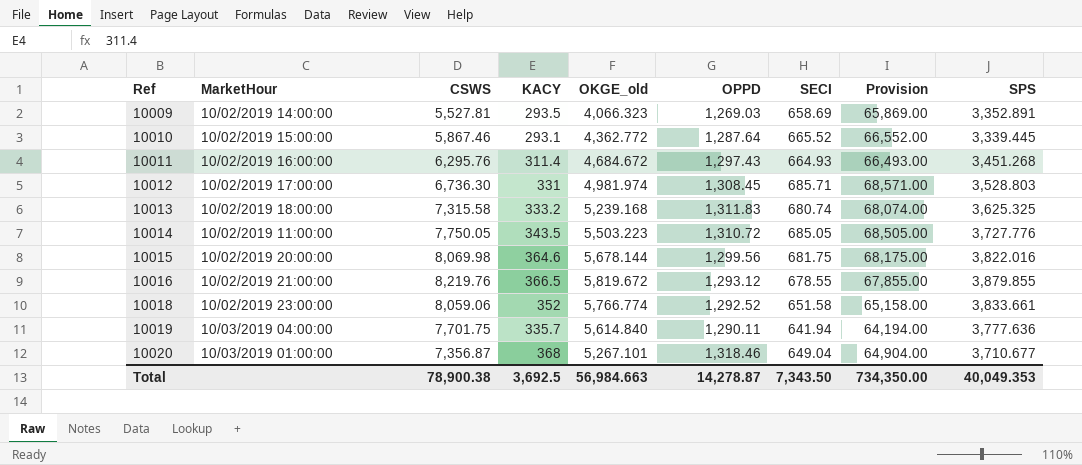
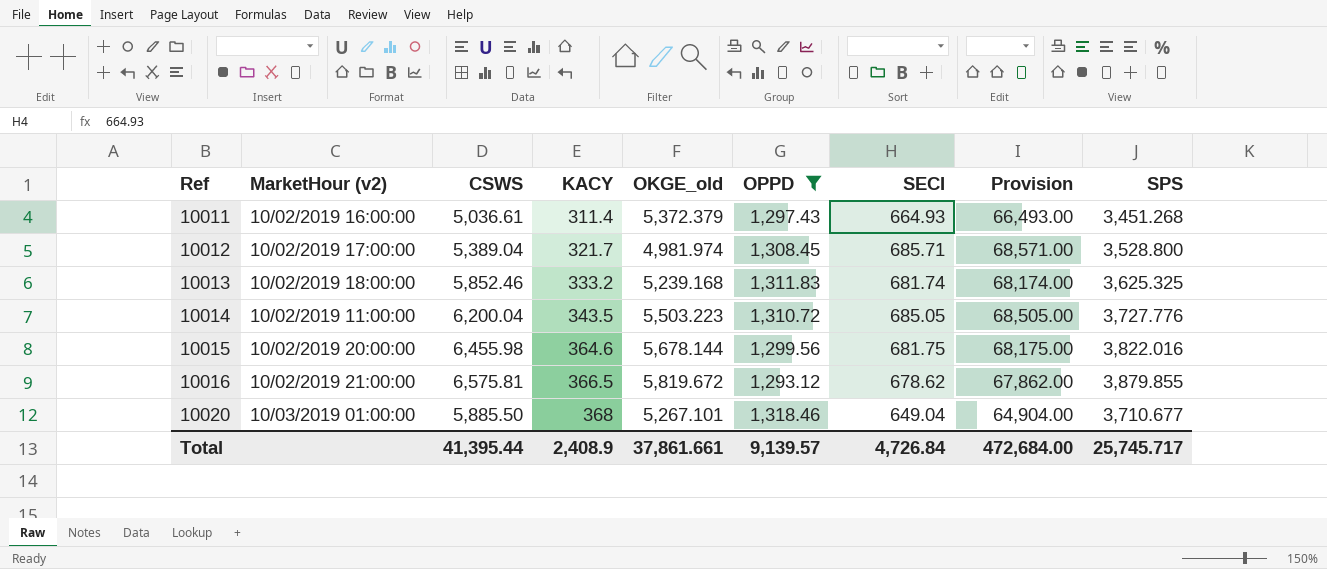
filter: none -> OPPD >= 1,293.12
column name: MarketHour -> MarketHour (v2)
10011 | CSWS: 6,295.76 -> 5,036.61
10011 | OKGE_old: 4,684.672 -> 5,372.379
10012 | CSWS: 6,736.30 -> 5,389.04
10012 | KACY: 331 -> 321.7
10012 | SPS: 3,528.803 -> 3,528.800
10013 | CSWS: 7,315.58 -> 5,852.46
10013 | SECI: 680.74 -> 681.74
10013 | Provision: 68,074.00 -> 68,174.00
10014 | CSWS: 7,750.05 -> 6,200.04
10015 | CSWS: 8,069.98 -> 6,455.98
10016 | CSWS: 8,219.76 -> 6,575.81
10016 | SECI: 678.55 -> 678.62
10016 | Provision: 67,855.00 -> 67,862.00
10020 | CSWS: 7,356.87 -> 5,885.50
Total | CSWS: 78,900.38 -> 41,395.44
Total | KACY: 3,692.5 -> 2,408.9
Total | OKGE_old: 56,984.663 -> 37,861.661
Total | OPPD: 14,278.87 -> 9,139.57
Total | SECI: 7,343.50 -> 4,726.84
Total | Provision: 734,350.00 -> 472,684.00
Total | SPS: 40,049.353 -> 25,745.717

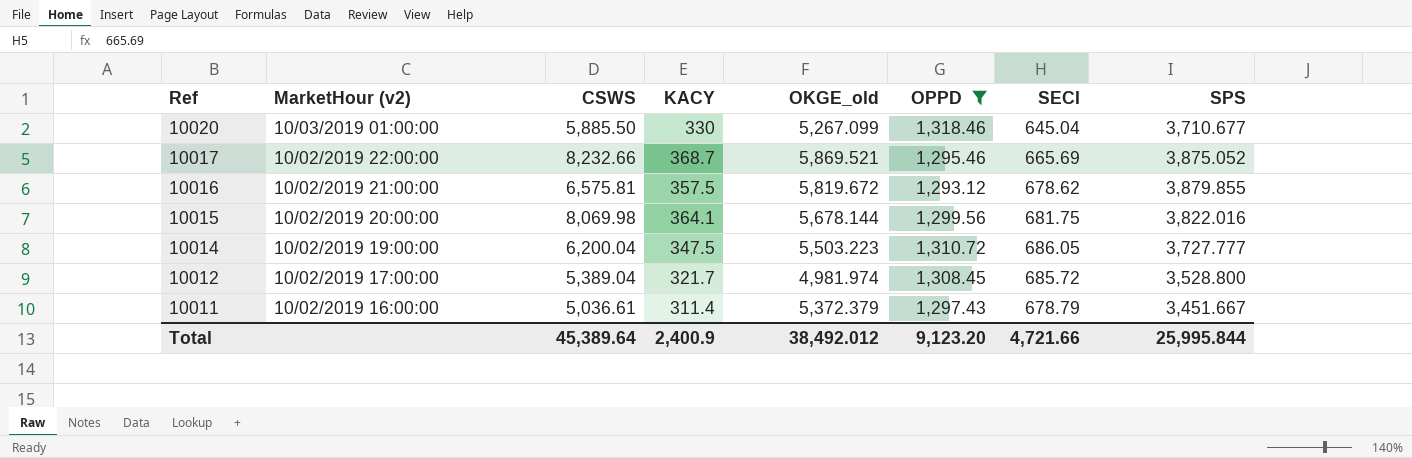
row order: Ref ascending -> Ref descending
column Provision | formula: [SECI] * 100 -> none
row 10013: 10/02/2019 18:00:00 | 5,852.46 | 333.2 | 5,239.168 | 1,311.83 | 681.74 | 68,174.00 | 3,625.325 -> none
10020 | KACY: 368 -> 330
10020 | OKGE_old: 5,267.101 -> 5,267.099
10020 | SECI: 649.04 -> 645.04
row 10017: none -> 10/02/2019 22:00:00 | 8,232.66 | 368.7 | 5,869.521 | 1,295.46 | 665.69 | 3,875.052
10016 | KACY: 366.5 -> 357.5
10015 | CSWS: 6,455.98 -> 8,069.98
10015 | KACY: 364.6 -> 364.1
10014 | MarketHour (v2): 10/02/2019 11:00:00 -> 10/02/2019 19:00:00
10014 | KACY: 343.5 -> 347.5
10014 | SECI: 685.05 -> 686.05
10014 | SPS: 3,727.776 -> 3,727.777
10012 | SECI: 685.71 -> 685.72
10011 | SECI: 664.93 -> 678.79
10011 | SPS: 3,451.268 -> 3,451.667
Total | CSWS: 41,395.44 -> 45,389.64
Total | KACY: 2,408.9 -> 2,400.9
Total | OKGE_old: 37,861.661 -> 38,492.012
Total | OPPD: 9,139.57 -> 9,123.20
Total | SECI: 4,726.84 -> 4,721.66
Total | SPS: 25,745.717 -> 25,995.844

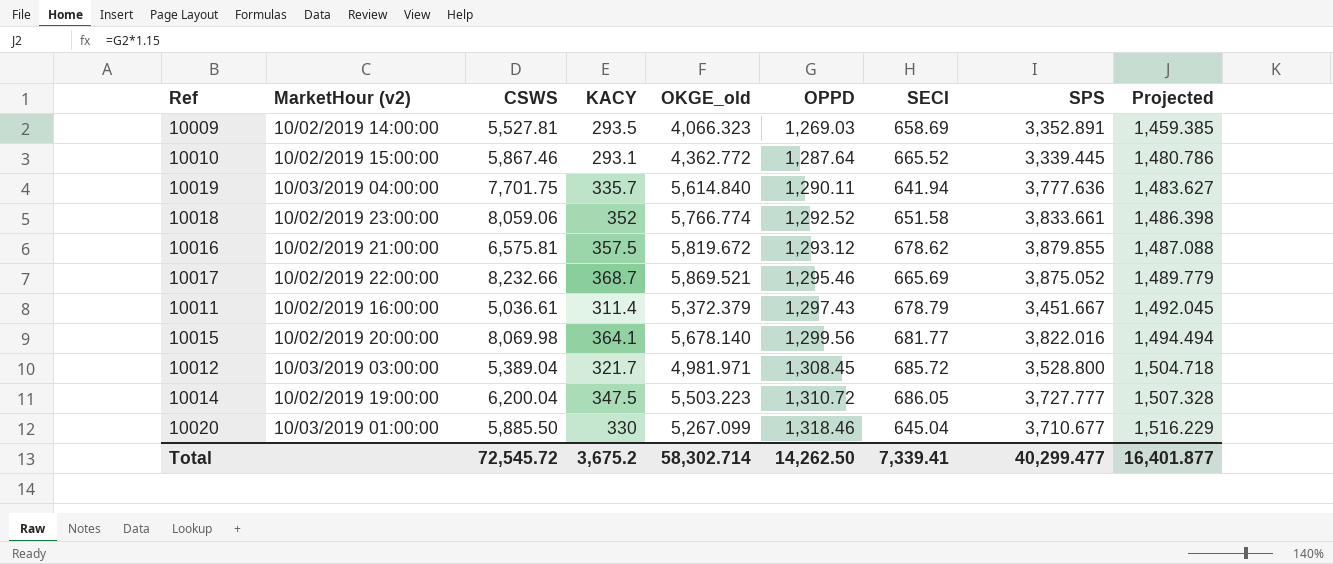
filter: OPPD >= 1,293.12 -> none
row order: Ref descending -> OPPD ascending
column Projected | formula: none -> [OPPD] * 1.15
10015 | OKGE_old: 5,678.144 -> 5,678.140
10015 | SECI: 681.75 -> 681.77
10012 | MarketHour (v2): 10/02/2019 17:00:00 -> 10/03/2019 03:00:00
10012 | OKGE_old: 4,981.974 -> 4,981.971
Total | CSWS: 45,389.64 -> 72,545.72
Total | KACY: 2,400.9 -> 3,675.2
Total | OKGE_old: 38,492.012 -> 58,302.714
Total | OPPD: 9,123.20 -> 14,262.50
Total | SECI: 4,721.66 -> 7,339.41
Total | SPS: 25,995.844 -> 40,299.477

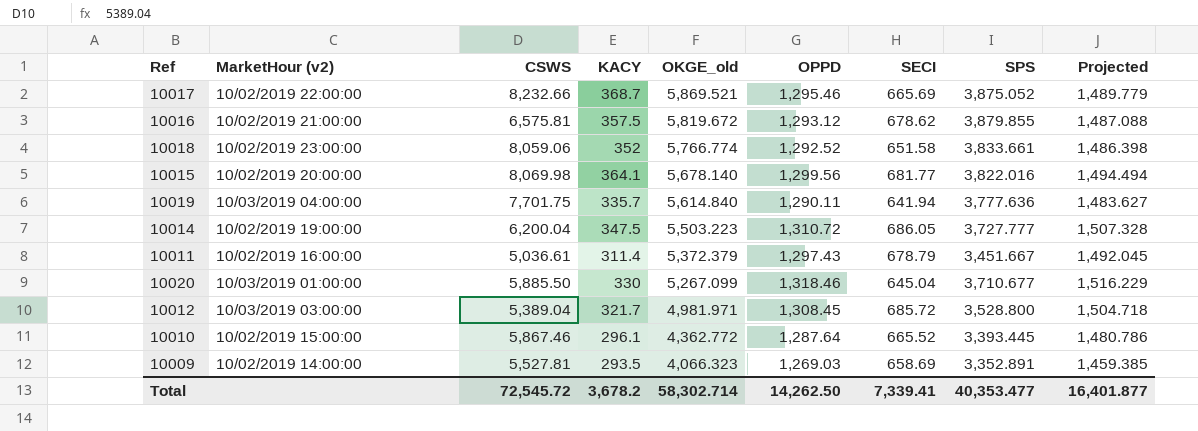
row order: OPPD ascending -> OKGE_old descending
10010 | KACY: 293.1 -> 296.1
10010 | SPS: 3,339.445 -> 3,393.445
Total | KACY: 3,675.2 -> 3,678.2
Total | SPS: 40,299.477 -> 40,353.477

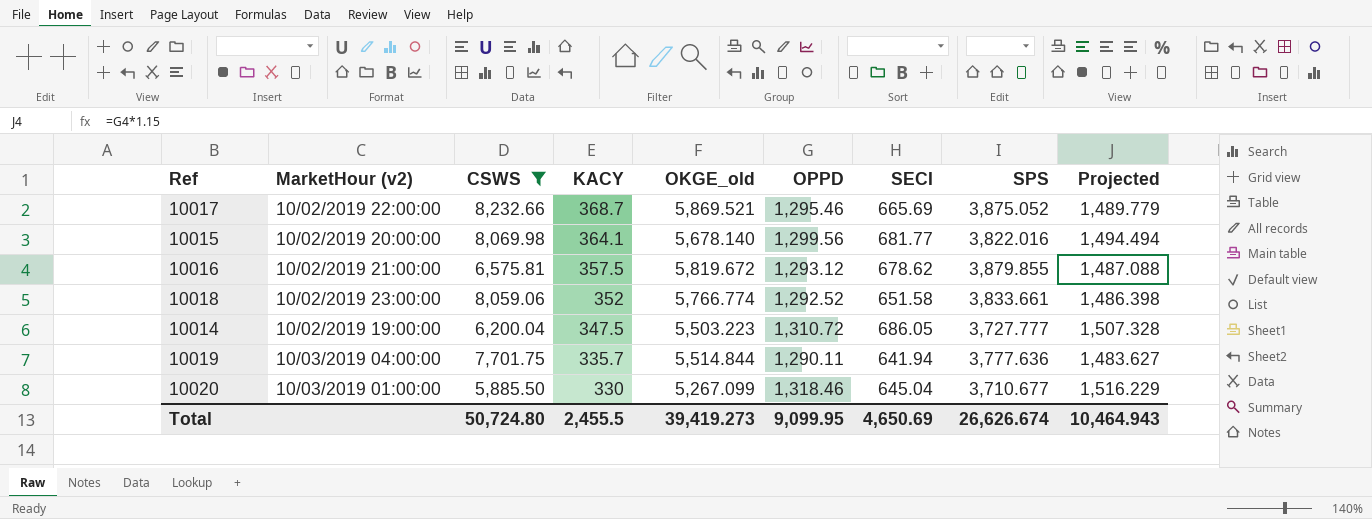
filter: none -> CSWS >= 5,885.50
row order: OKGE_old descending -> KACY descending
10019 | OKGE_old: 5,614.840 -> 5,514.844
Total | CSWS: 72,545.72 -> 50,724.80
Total | KACY: 3,678.2 -> 2,455.5
Total | OKGE_old: 58,302.714 -> 39,419.273
Total | OPPD: 14,262.50 -> 9,099.95
Total | SECI: 7,339.41 -> 4,650.69
Total | SPS: 40,353.477 -> 26,626.674
Total | Projected: 16,401.877 -> 10,464.943

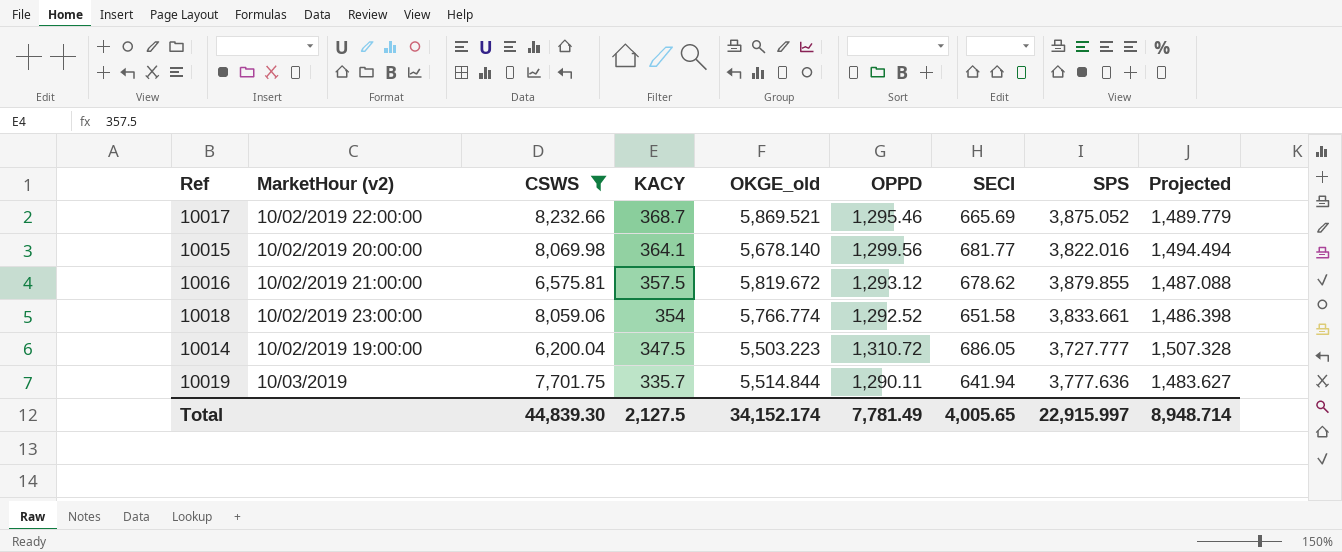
row 10020: 10/03/2019 01:00:00 | 5,885.50 | 330 | 5,267.099 | 1,318.46 | 645.04 | 3,710.677 | 1,516.229 -> none
10018 | KACY: 352 -> 354
10019 | MarketHour (v2): 10/03/2019 04:00:00 -> 10/03/2019
Total | CSWS: 50,724.80 -> 44,839.30
Total | KACY: 2,455.5 -> 2,127.5
Total | OKGE_old: 39,419.273 -> 34,152.174
Total | OPPD: 9,099.95 -> 7,781.49
Total | SECI: 4,650.69 -> 4,005.65
Total | SPS: 26,626.674 -> 22,915.997
Total | Projected: 10,464.943 -> 8,948.714

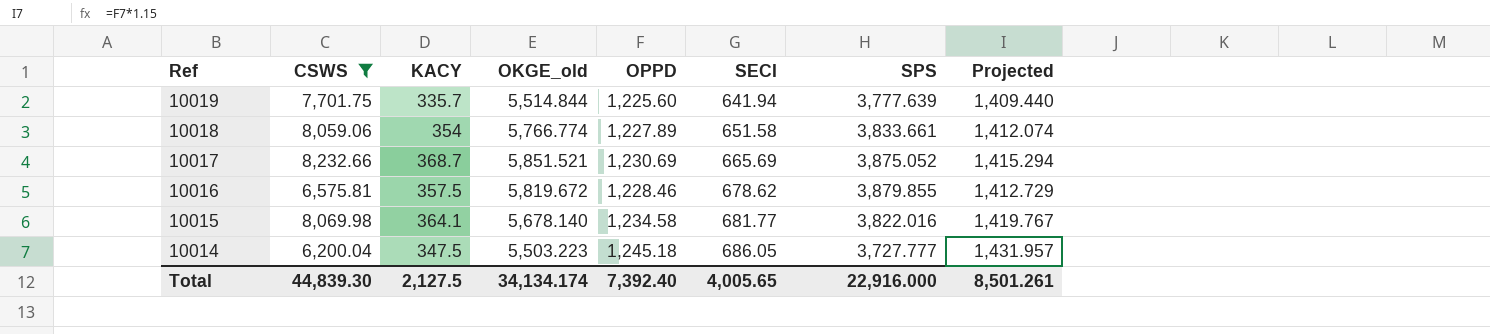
row order: KACY descending -> Ref descending
column MarketHour (v2) | position: 2 -> none
10019 | OPPD: 1,290.11 -> 1,225.60
10019 | SPS: 3,777.636 -> 3,777.639
10019 | Projected: 1,483.627 -> 1,409.440
10018 | OPPD: 1,292.52 -> 1,227.89
10018 | Projected: 1,486.398 -> 1,412.074
10017 | OKGE_old: 5,869.521 -> 5,851.521
10017 | OPPD: 1,295.46 -> 1,230.69
10017 | Projected: 1,489.779 -> 1,415.294
10016 | OPPD: 1,293.12 -> 1,228.46
10016 | Projected: 1,487.088 -> 1,412.729
10015 | OPPD: 1,299.56 -> 1,234.58
10015 | Projected: 1,494.494 -> 1,419.767
10014 | OPPD: 1,310.72 -> 1,245.18
10014 | Projected: 1,507.328 -> 1,431.957
Total | OKGE_old: 34,152.174 -> 34,134.174
Total | OPPD: 7,781.49 -> 7,392.40
Total | SPS: 22,915.997 -> 22,916.000
Total | Projected: 8,948.714 -> 8,501.261

